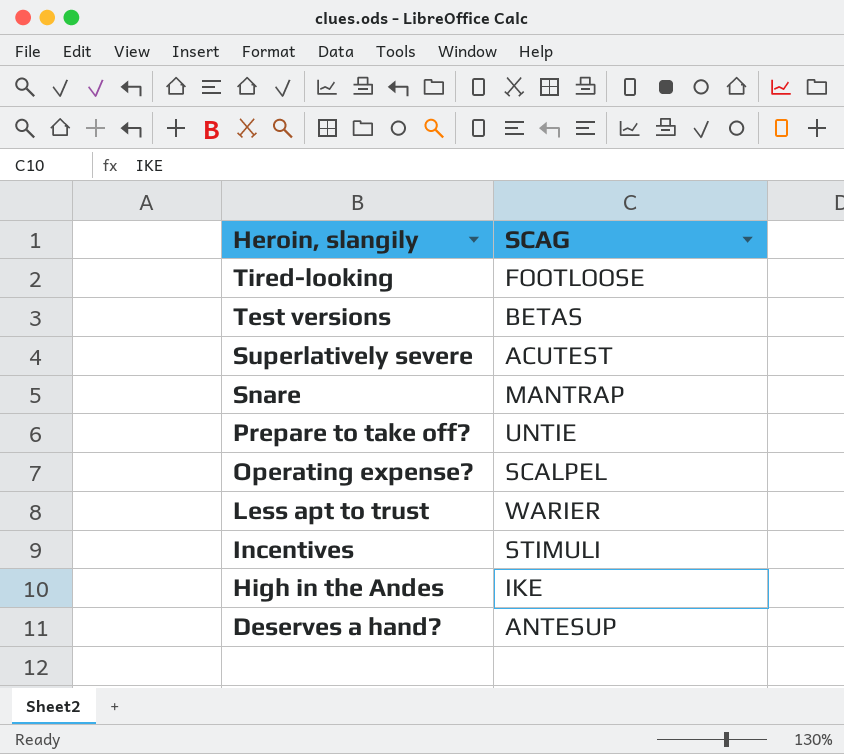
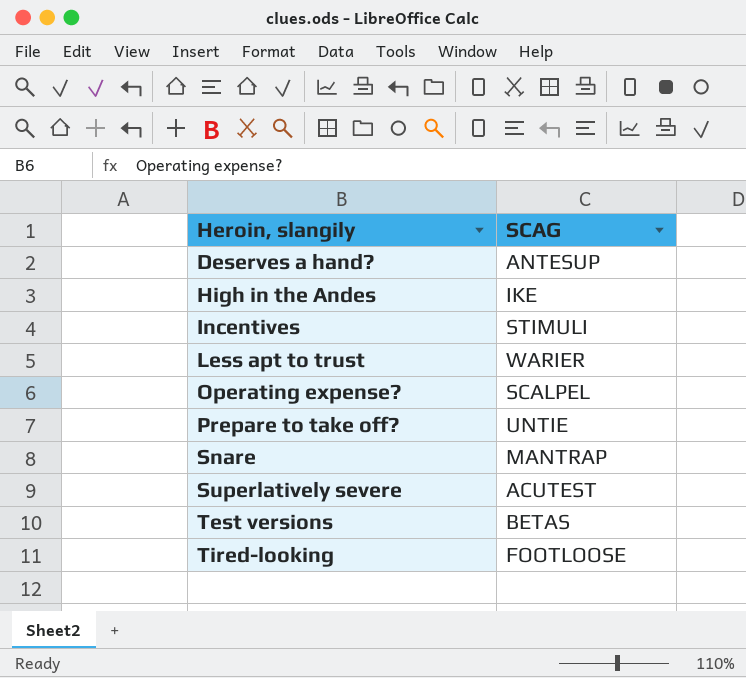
row order: Heroin, slangily descending -> Heroin, slangily ascending

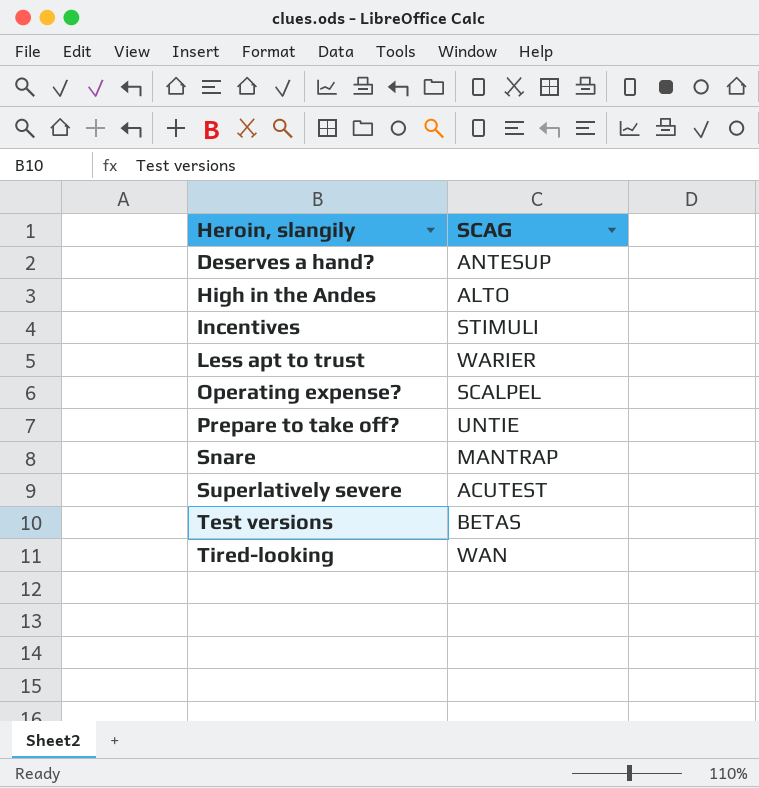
High in the Andes | SCAG: IKE -> ALTO
Tired-looking | SCAG: FOOTLOOSE -> WAN

